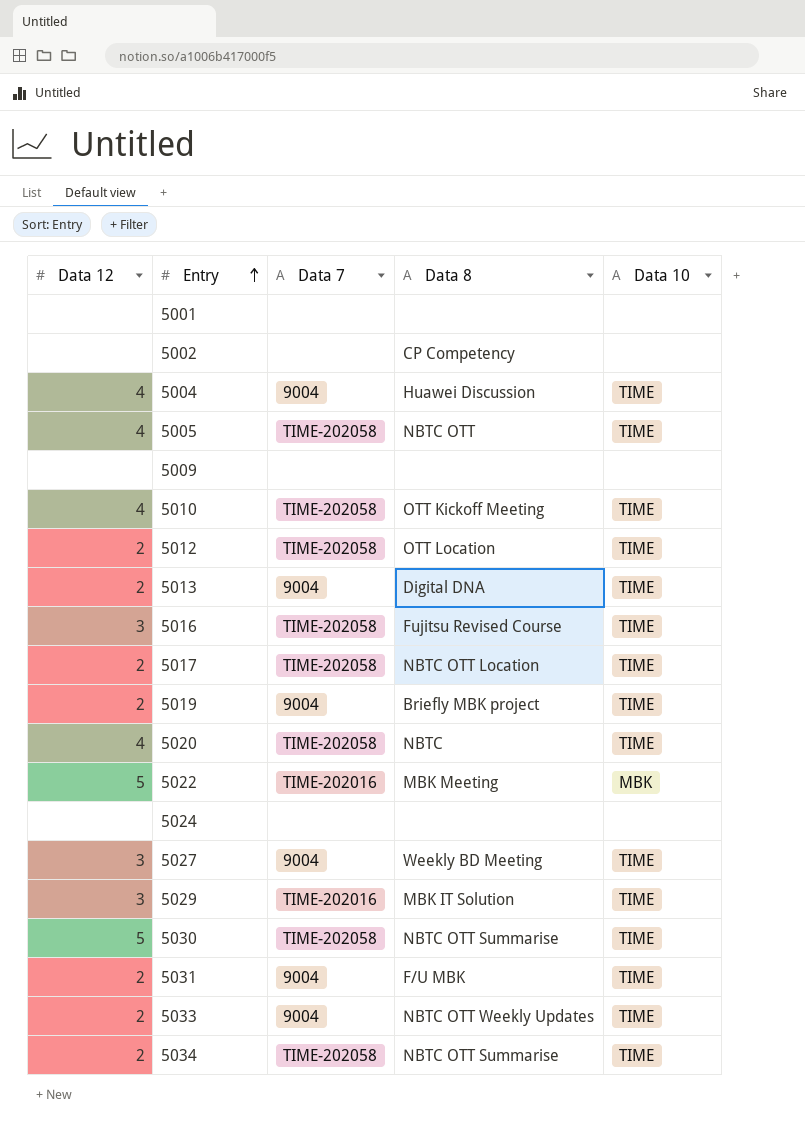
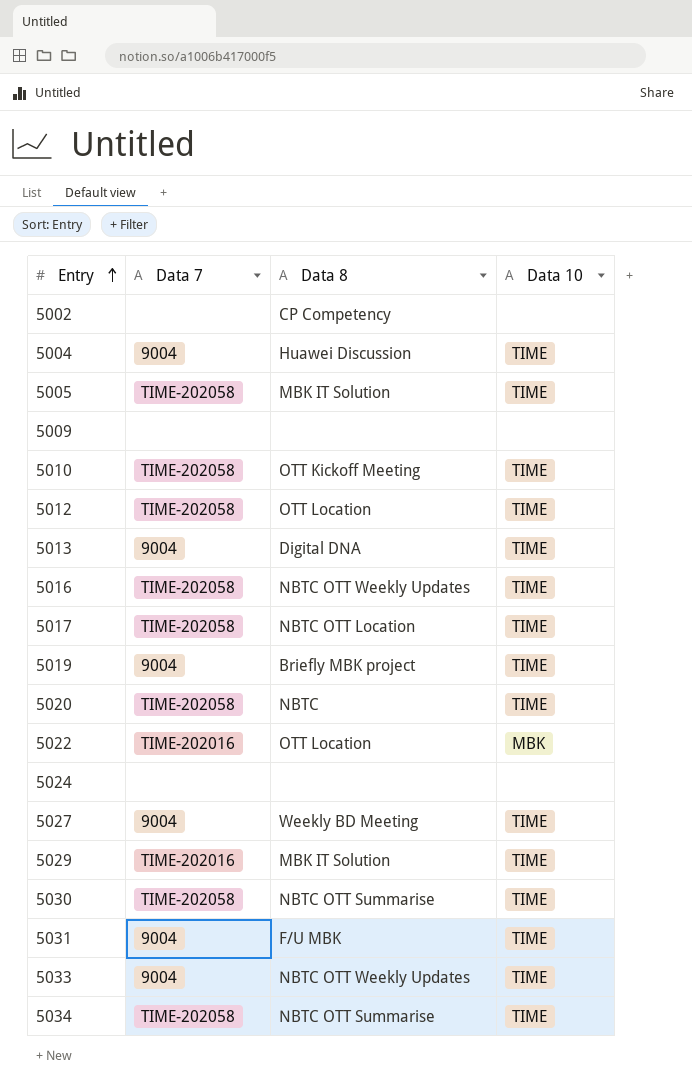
column Data 12 | position: 1 -> none
row 5001: none | none | none | none -> none
5005 | Data 8: NBTC OTT -> MBK IT Solution
5016 | Data 8: Fujitsu Revised Course -> NBTC OTT Weekly Updates
5022 | Data 8: MBK Meeting -> OTT Location

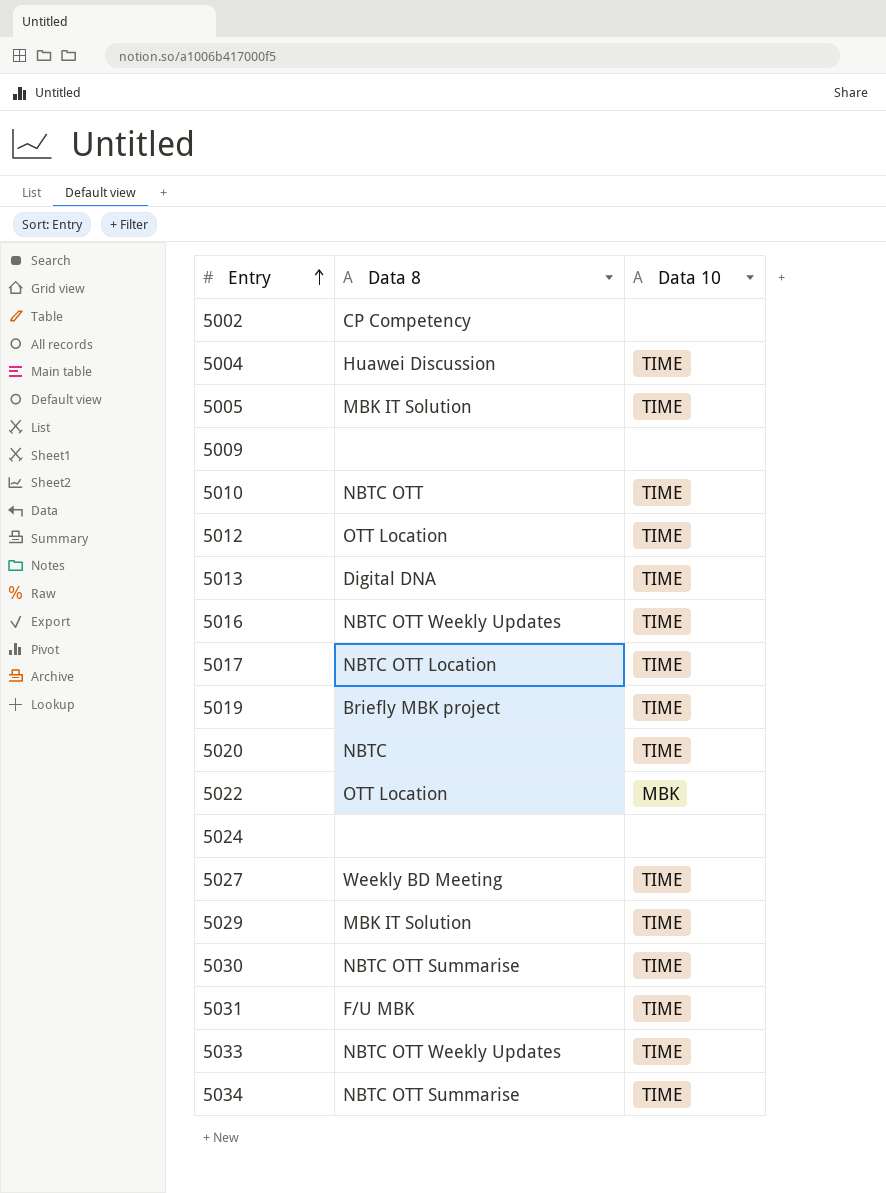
column Data 7 | position: 2 -> none
5010 | Data 8: OTT Kickoff Meeting -> NBTC OTT

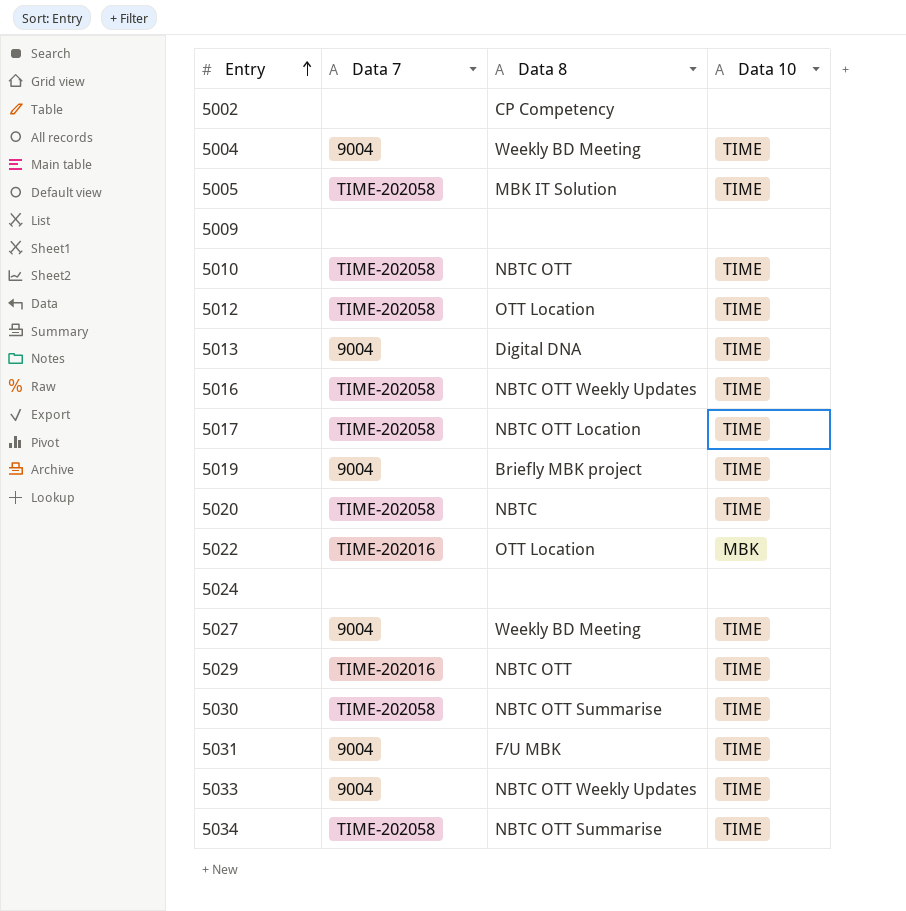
column Data 7 | position: none -> 2
5004 | Data 8: Huawei Discussion -> Weekly BD Meeting
5029 | Data 8: MBK IT Solution -> NBTC OTT

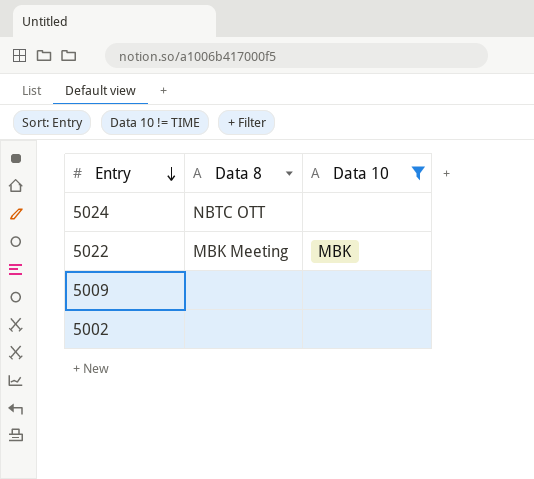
filter: none -> Data 10 != TIME
row order: Entry ascending -> Entry descending
column Data 7 | position: 2 -> none
5024 | Data 8: none -> NBTC OTT
5022 | Data 8: OTT Location -> MBK Meeting
5002 | Data 8: CP Competency -> none

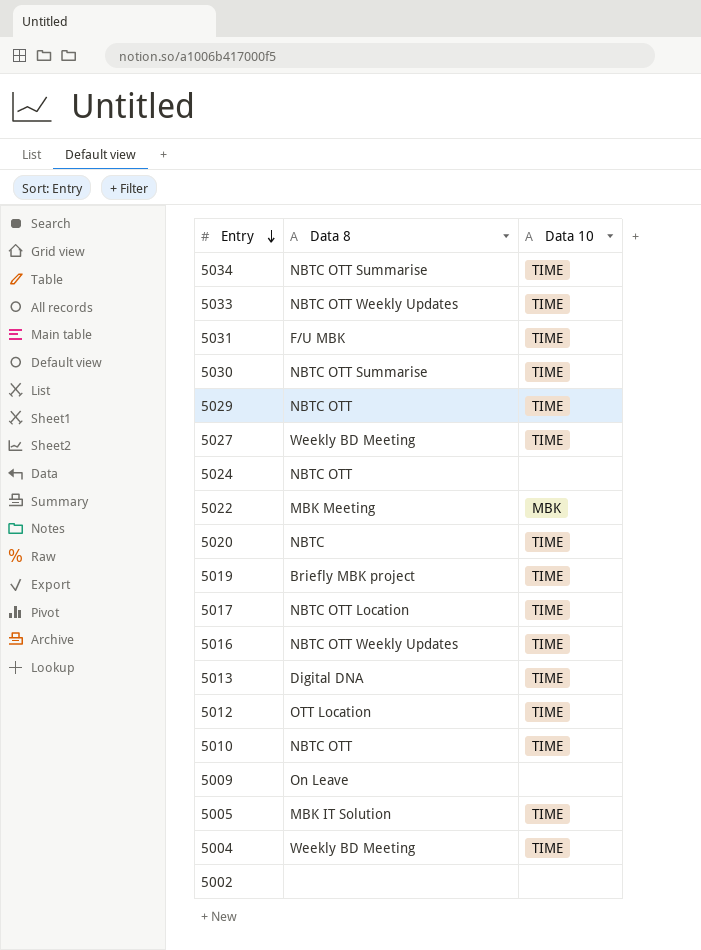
filter: Data 10 != TIME -> none
5009 | Data 8: none -> On Leave

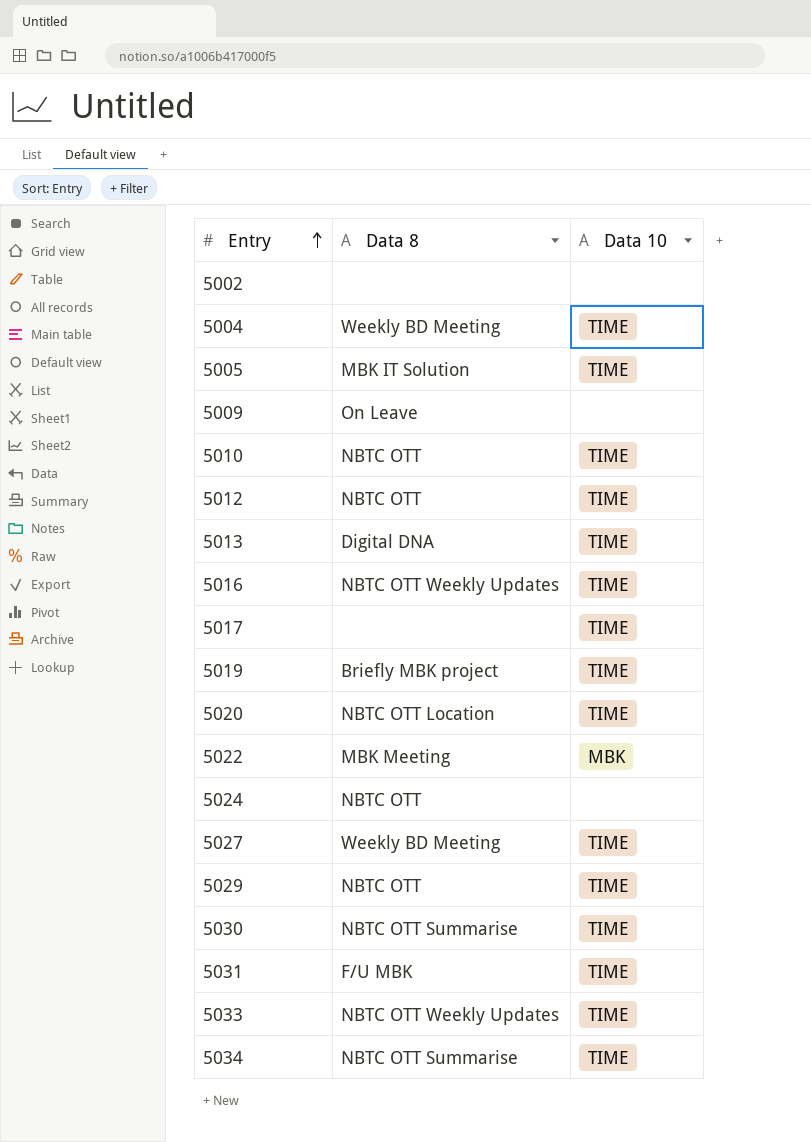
row order: Entry descending -> Entry ascending
5012 | Data 8: OTT Location -> NBTC OTT
5017 | Data 8: NBTC OTT Location -> none
5020 | Data 8: NBTC -> NBTC OTT Location

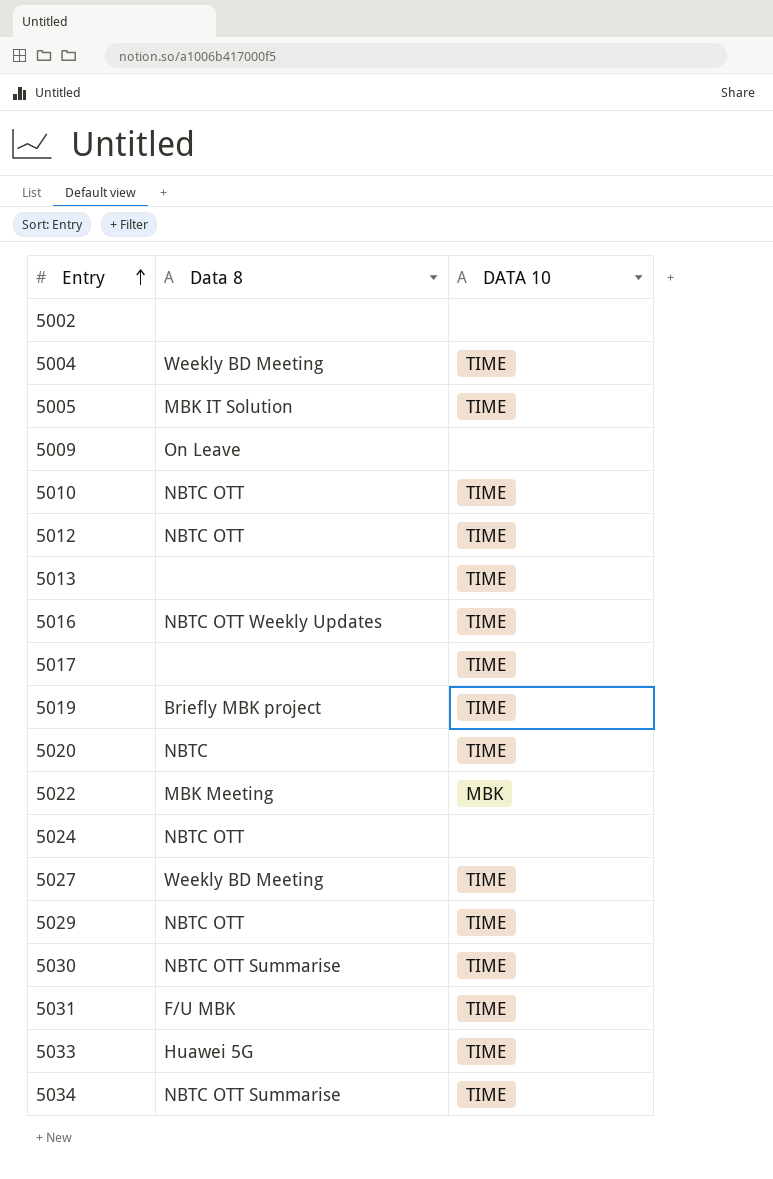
column name: Data 10 -> DATA 10
5013 | Data 8: Digital DNA -> none
5020 | Data 8: NBTC OTT Location -> NBTC
5033 | Data 8: NBTC OTT Weekly Updates -> Huawei 5G

